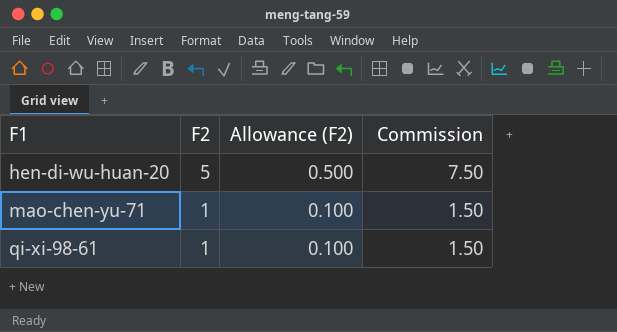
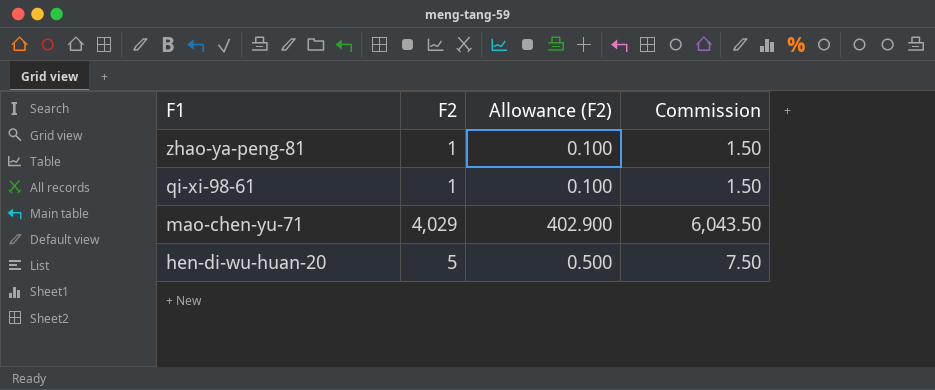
row order: F1 ascending -> F1 descending
row zhao-ya-peng-81: none -> 1 | 0.100 | 1.50
mao-chen-yu-71 | F2: 1 -> 4,029
mao-chen-yu-71 | Allowance (F2): 0.100 -> 402.900
mao-chen-yu-71 | Commission: 1.50 -> 6,043.50

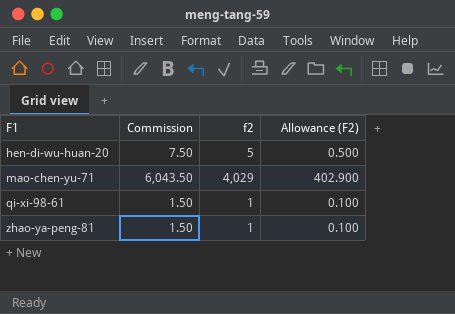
row order: F1 descending -> F1 ascending
column Commission | position: 4 -> 2
column name: F2 -> f2

